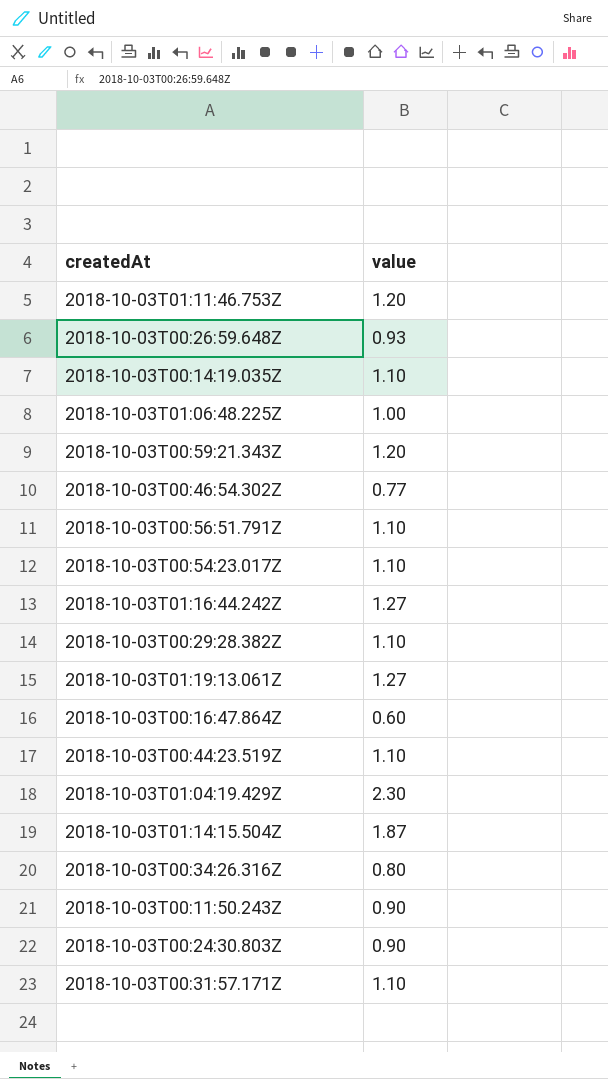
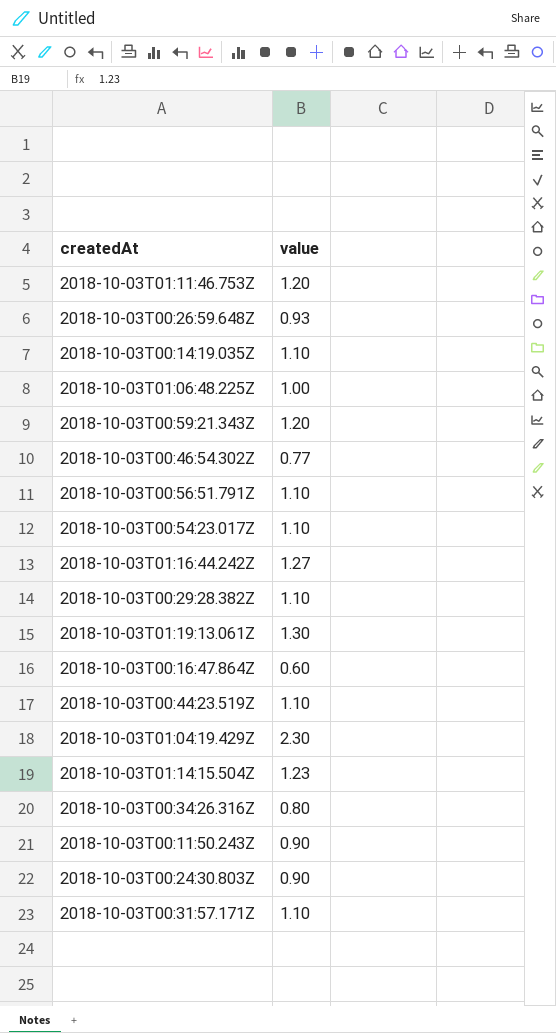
2018-10-03T01:19:13.061Z | value: 1.27 -> 1.30
2018-10-03T01:14:15.504Z | value: 1.87 -> 1.23

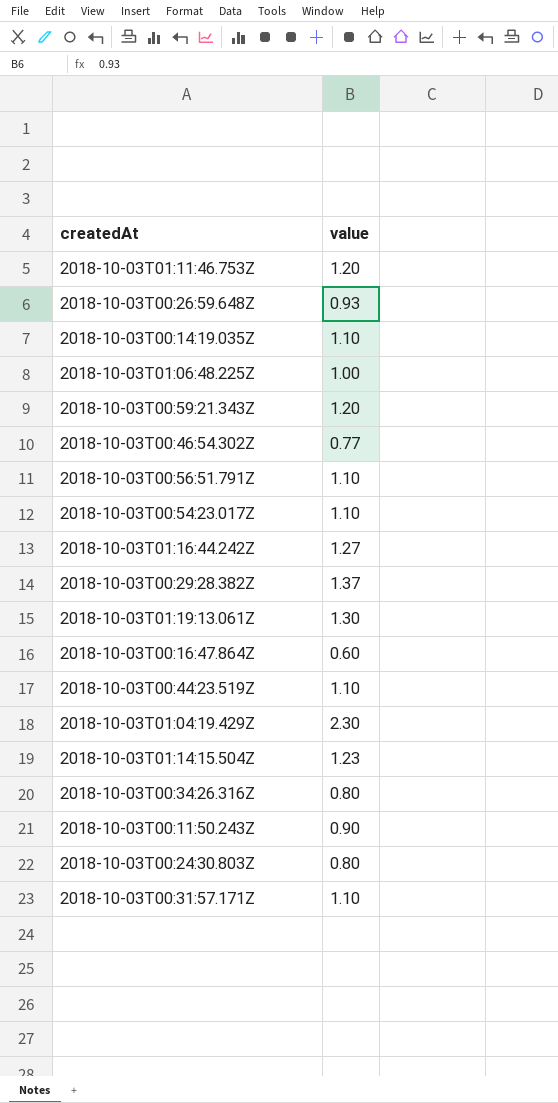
2018-10-03T00:29:28.382Z | value: 1.10 -> 1.37
2018-10-03T00:24:30.803Z | value: 0.90 -> 0.80

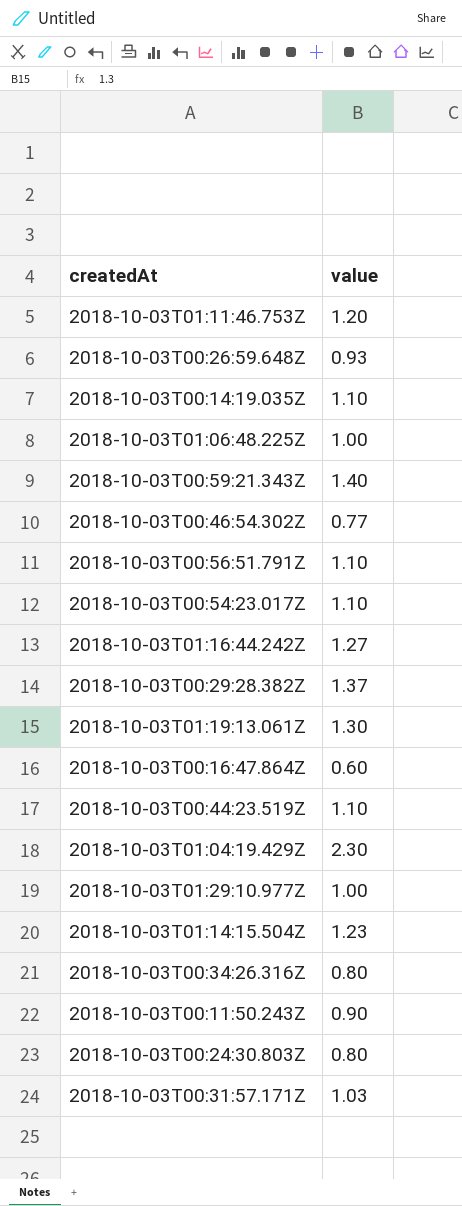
2018-10-03T00:59:21.343Z | value: 1.20 -> 1.40
row 2018-10-03T01:29:10.977Z: none -> 1.00
2018-10-03T00:31:57.171Z | value: 1.10 -> 1.03

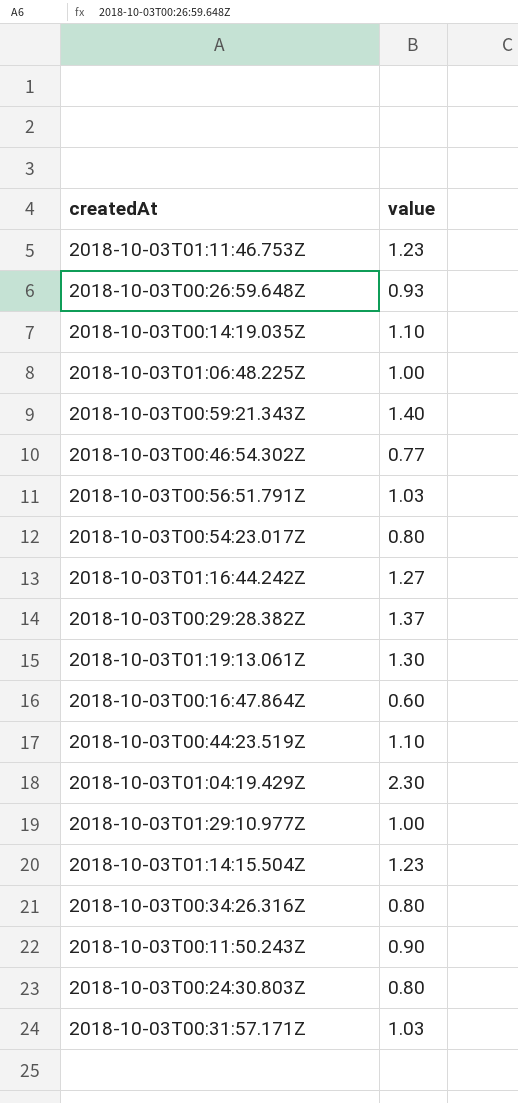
2018-10-03T01:11:46.753Z | value: 1.20 -> 1.23
2018-10-03T00:56:51.791Z | value: 1.10 -> 1.03
2018-10-03T00:54:23.017Z | value: 1.10 -> 0.80

